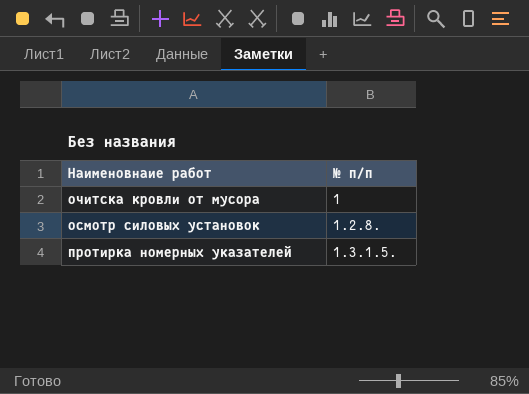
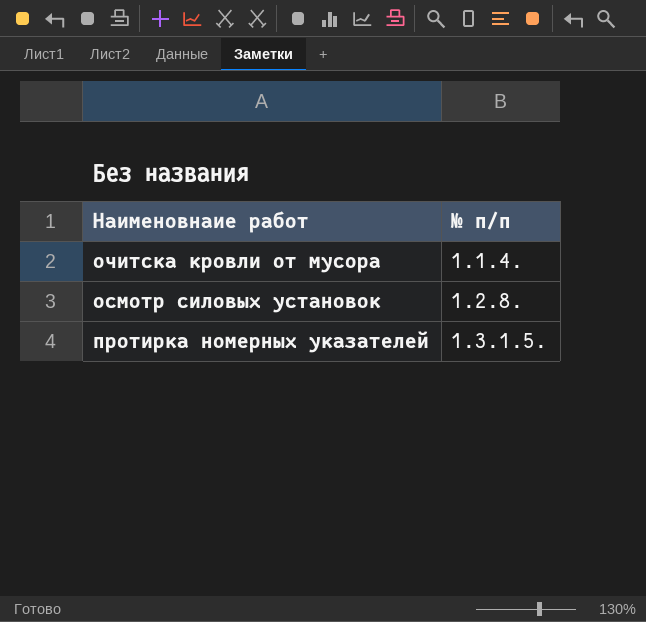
очитска кровли от мусора | № п/п: 1 -> 1.1.4.

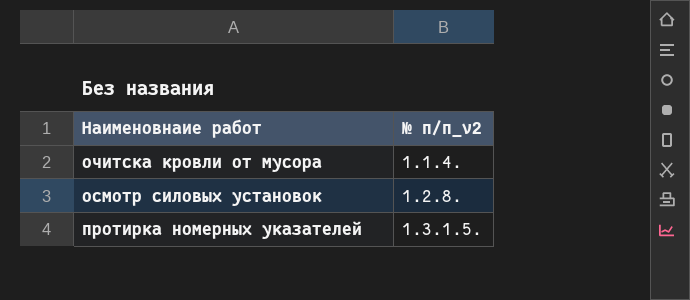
column name: № п/п -> № п/п_v2

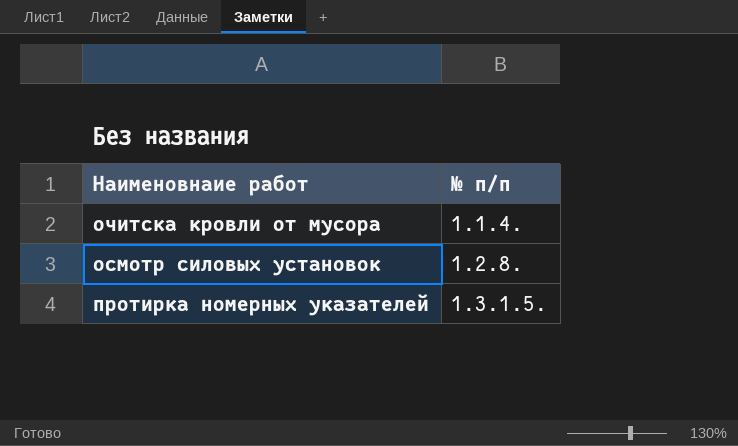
column name: № п/п_v2 -> № п/п

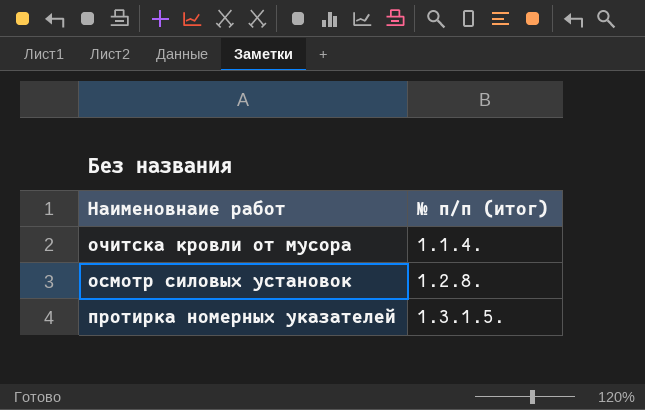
column name: № п/п -> № п/п (итог)

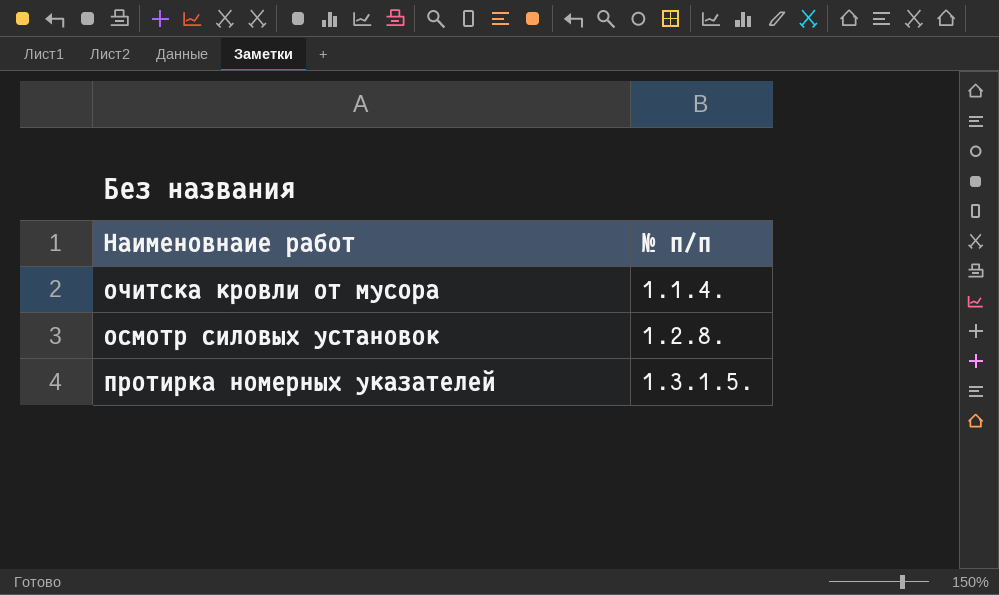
column name: № п/п (итог) -> № п/п

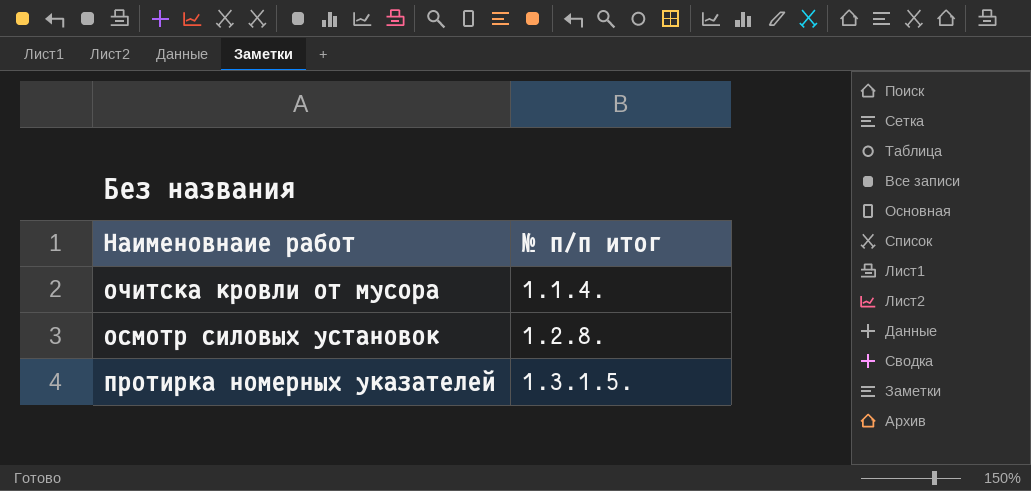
column name: № п/п -> № п/п итог

